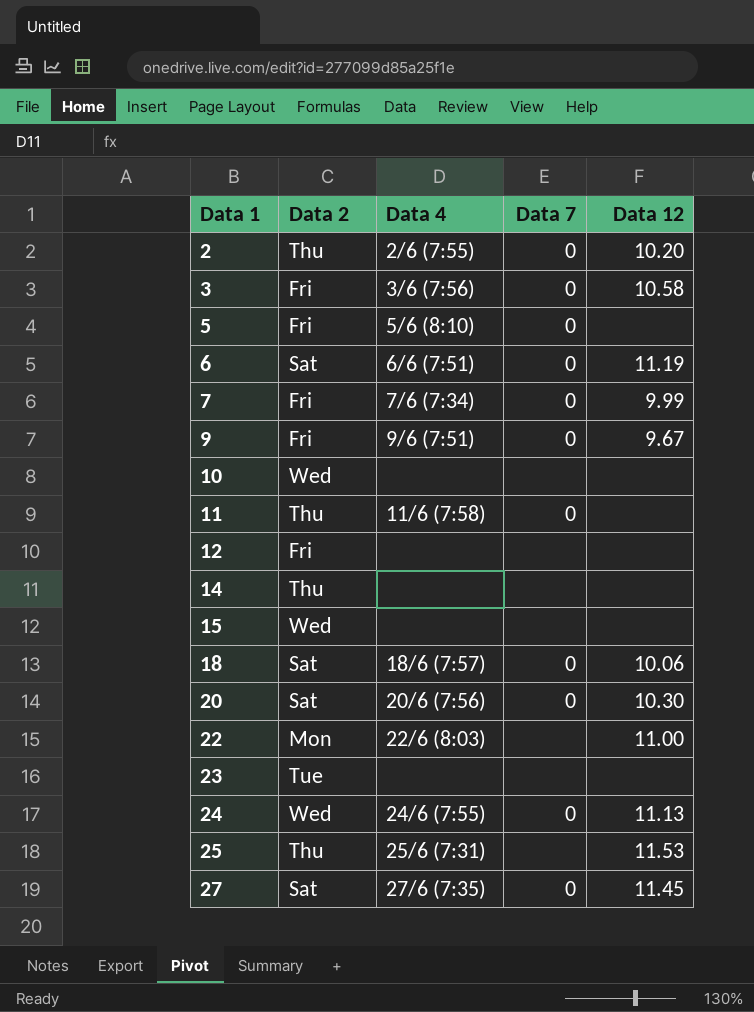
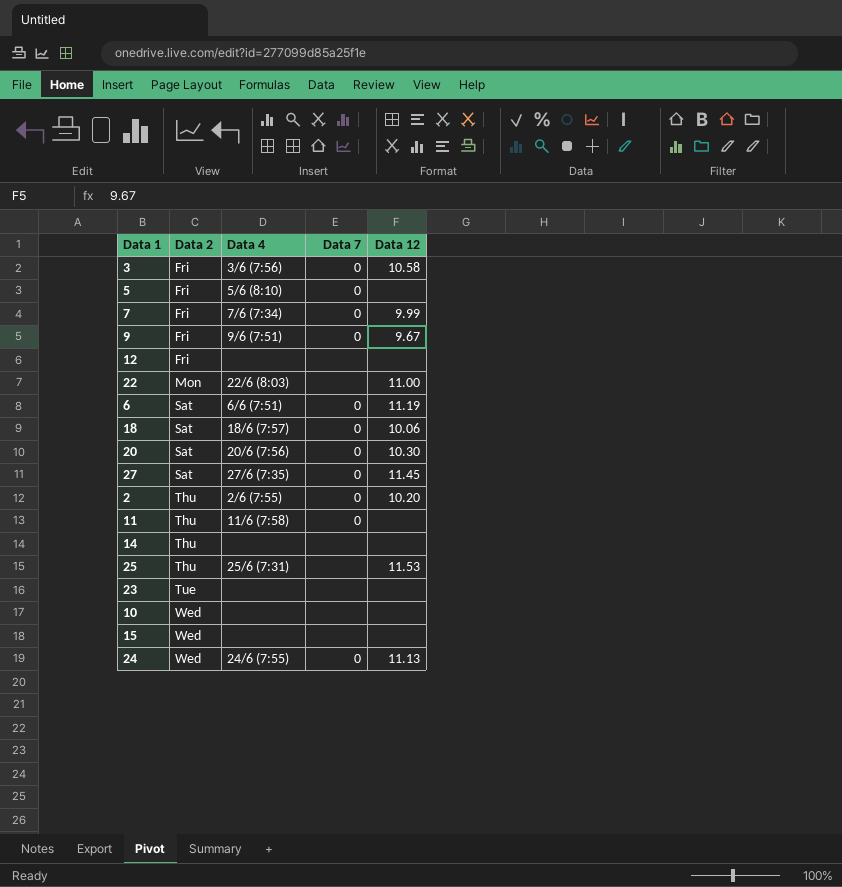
row order: Data 1 ascending -> Data 2 ascending

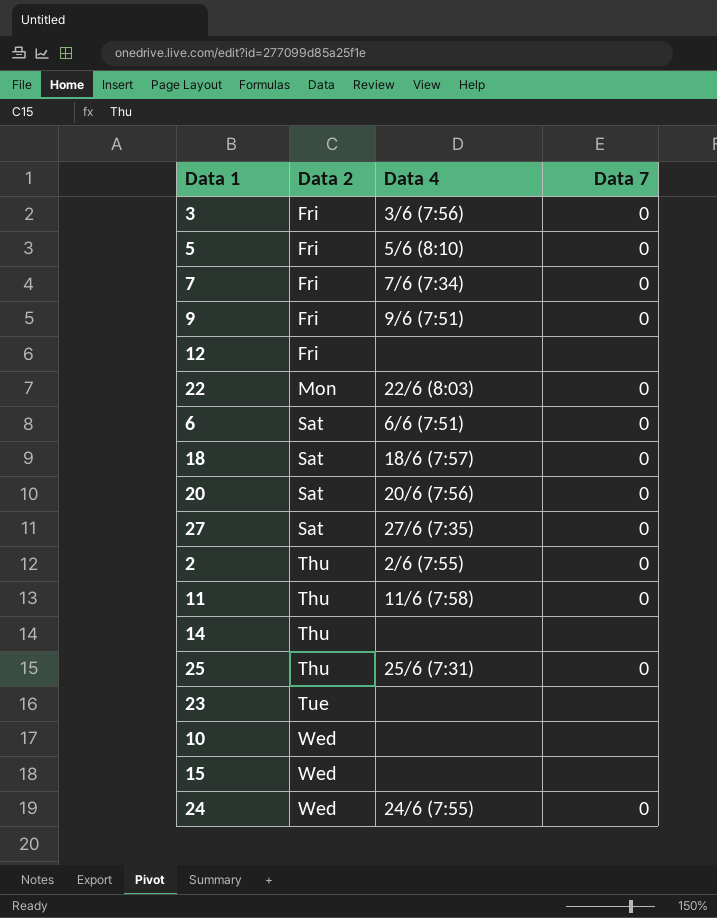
column Data 12 | position: 5 -> none
22 | Data 7: none -> 0
25 | Data 7: none -> 0

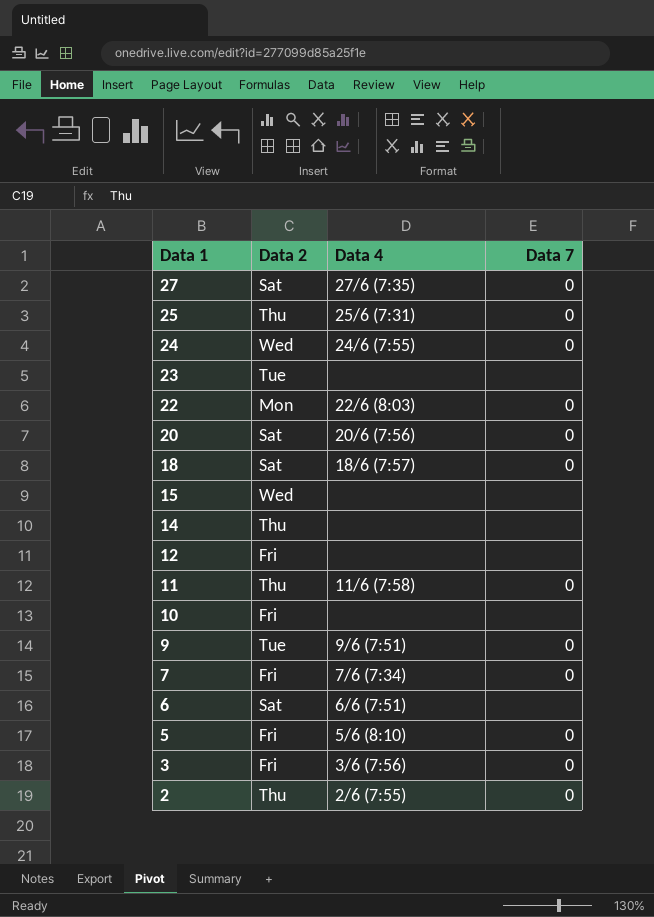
row order: Data 2 ascending -> Data 1 descending
10 | Data 2: Wed -> Fri
9 | Data 2: Fri -> Tue
6 | Data 7: 0 -> none

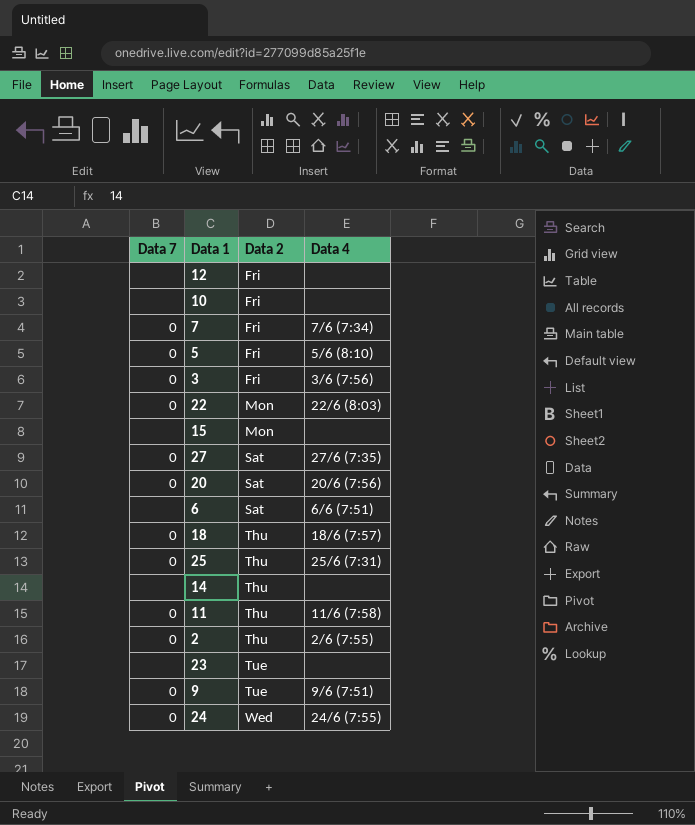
row order: Data 1 descending -> Data 2 ascending
column Data 7 | position: 4 -> 1
15 | Data 2: Wed -> Mon
18 | Data 2: Sat -> Thu

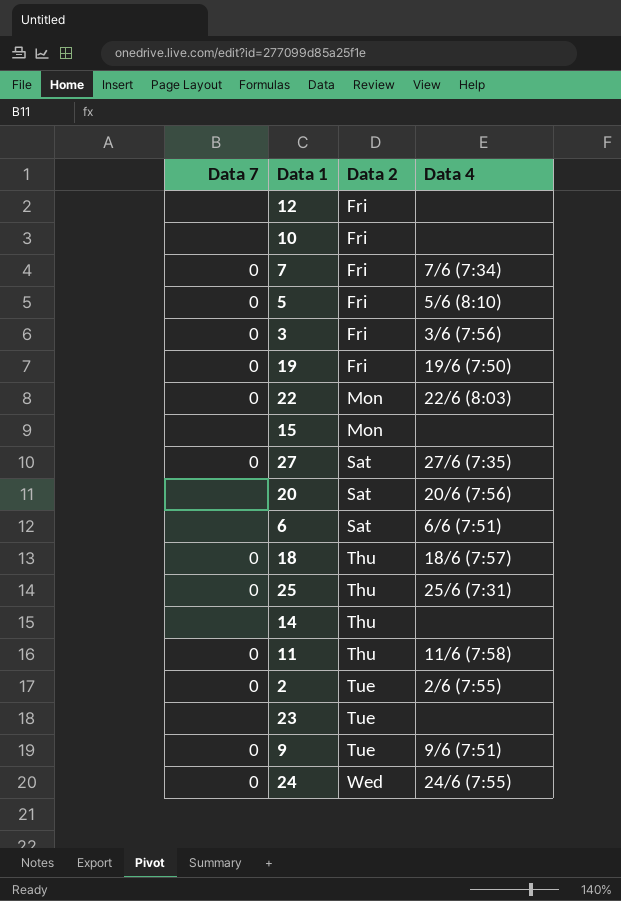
row 19: none -> 0 | Fri | 19/6 (7:50)
20 | Data 7: 0 -> none
2 | Data 2: Thu -> Tue

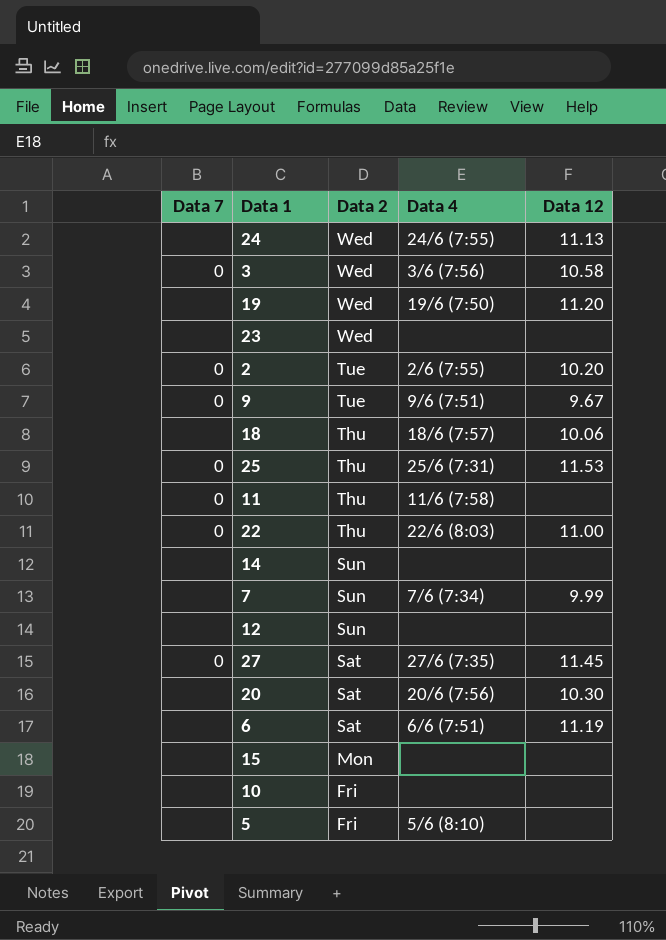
row order: Data 2 ascending -> Data 2 descending
column Data 12 | position: none -> 5
24 | Data 7: 0 -> none
3 | Data 2: Fri -> Wed
19 | Data 7: 0 -> none
19 | Data 2: Fri -> Wed
23 | Data 2: Tue -> Wed
18 | Data 7: 0 -> none
22 | Data 2: Mon -> Thu
14 | Data 2: Thu -> Sun
7 | Data 7: 0 -> none
7 | Data 2: Fri -> Sun
12 | Data 2: Fri -> Sun
5 | Data 7: 0 -> none

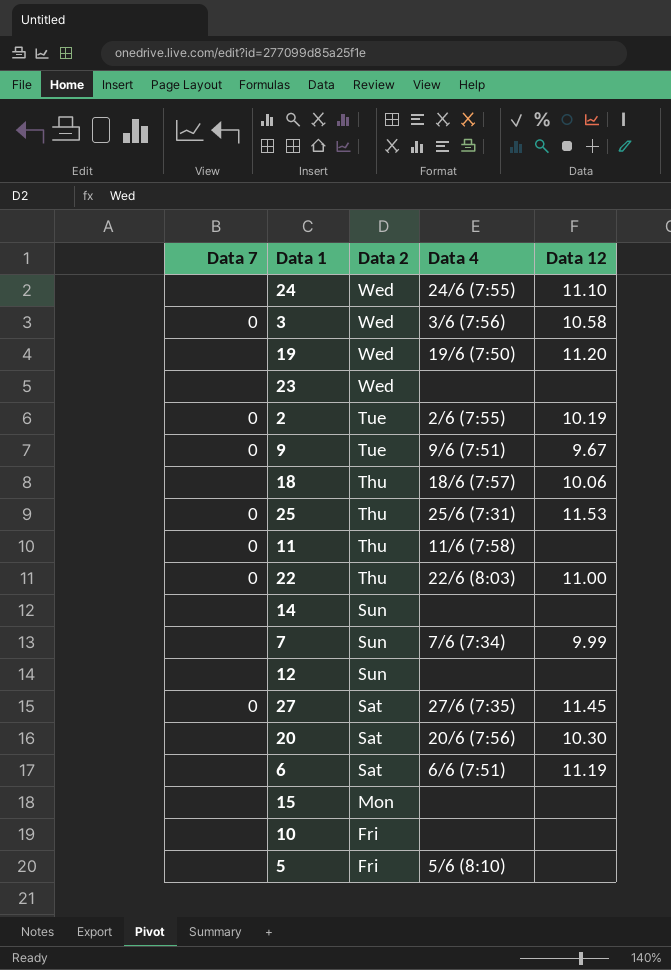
24 | Data 12: 11.13 -> 11.10
2 | Data 12: 10.20 -> 10.19

